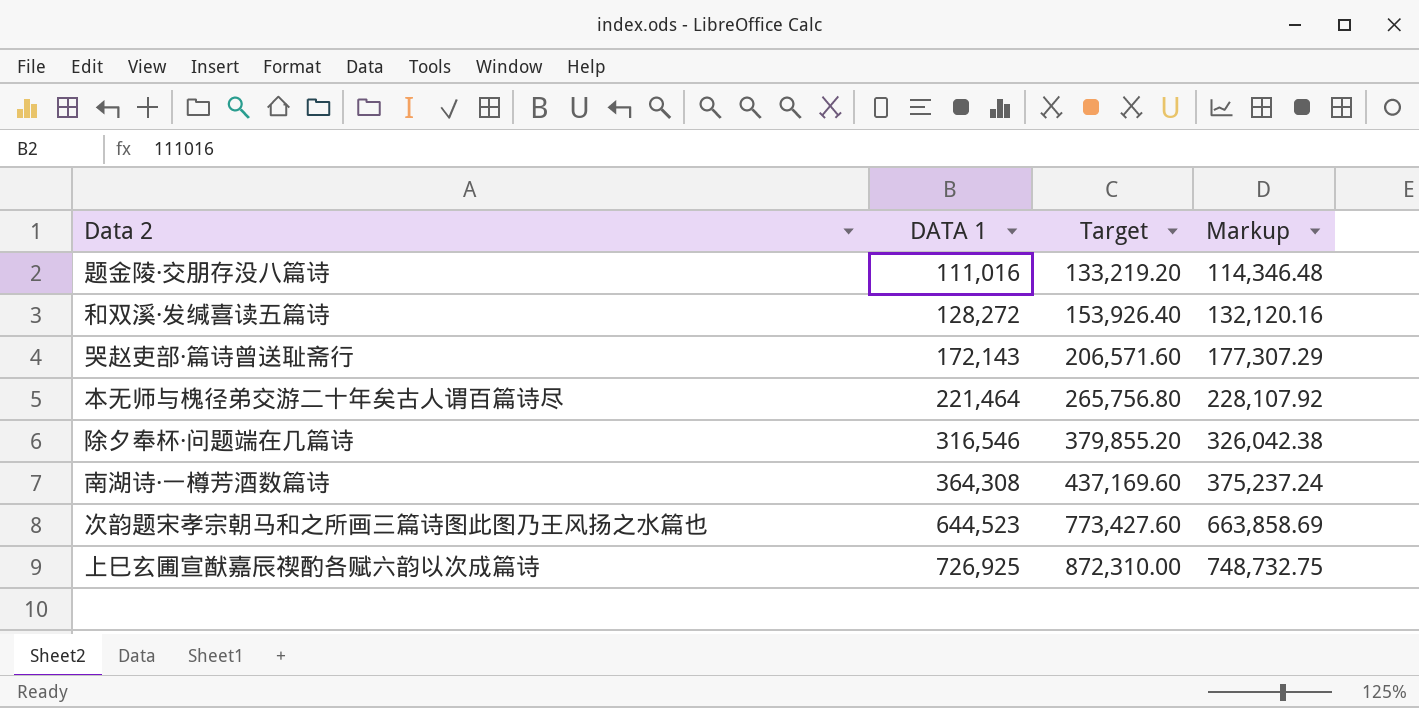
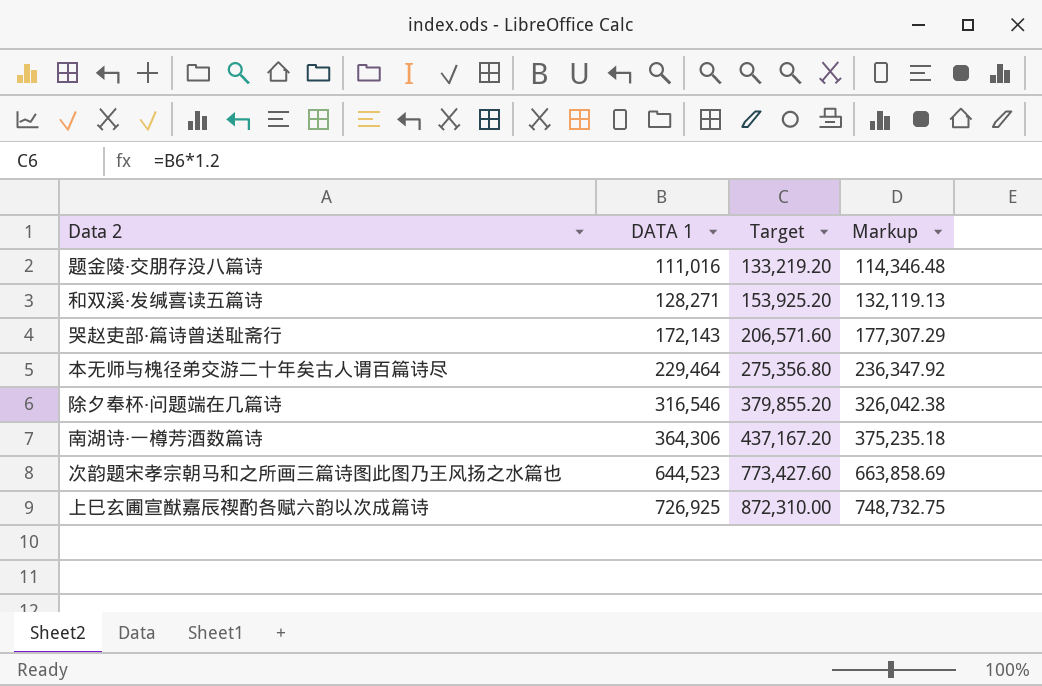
和双溪·发缄喜读五篇诗 | DATA 1: 128,272 -> 128,271
和双溪·发缄喜读五篇诗 | Target: 153,926.40 -> 153,925.20
和双溪·发缄喜读五篇诗 | Markup: 132,120.16 -> 132,119.13
本无师与槐径弟交游二十年矣古人谓百篇诗尽 | DATA 1: 221,464 -> 229,464
本无师与槐径弟交游二十年矣古人谓百篇诗尽 | Target: 265,756.80 -> 275,356.80
本无师与槐径弟交游二十年矣古人谓百篇诗尽 | Markup: 228,107.92 -> 236,347.92
南湖诗·一樽芳酒数篇诗 | DATA 1: 364,308 -> 364,306
南湖诗·一樽芳酒数篇诗 | Target: 437,169.60 -> 437,167.20
南湖诗·一樽芳酒数篇诗 | Markup: 375,237.24 -> 375,235.18

